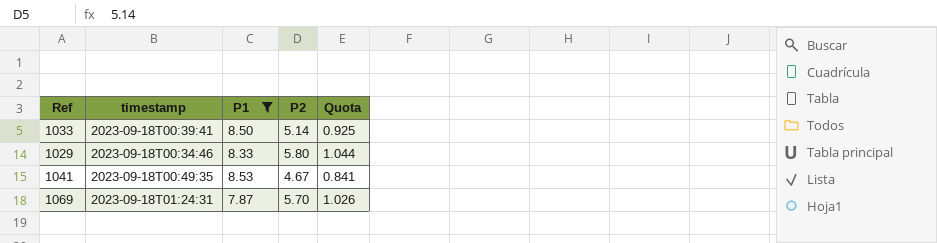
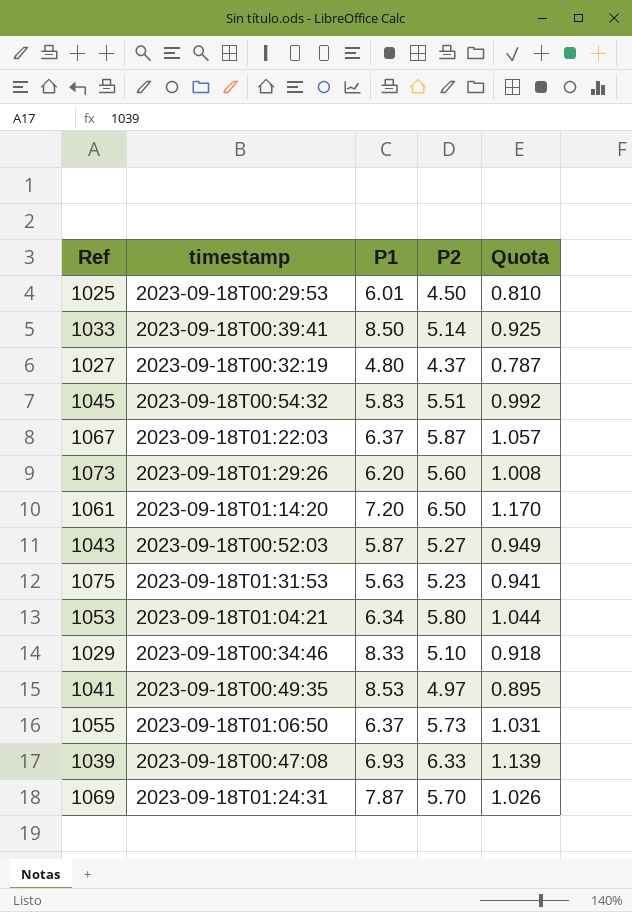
filter: P1 >= 7.87 -> none
1029 | P2: 5.80 -> 5.10
1029 | Quota: 1.044 -> 0.918
1041 | P2: 4.67 -> 4.97
1041 | Quota: 0.841 -> 0.895

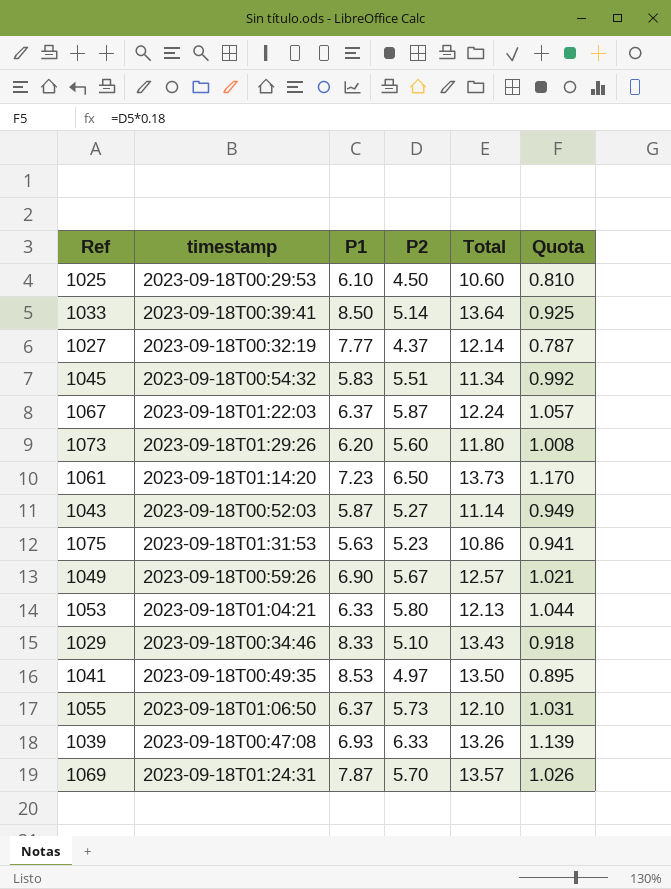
column Total | formula: none -> [P1] + [P2]
1025 | P1: 6.01 -> 6.10
1027 | P1: 4.80 -> 7.77
1061 | P1: 7.20 -> 7.23
row 1049: none -> 2023-09-18T00:59:26 | 6.90 | 5.67 | 12.57 | 1.021
1053 | P1: 6.34 -> 6.33

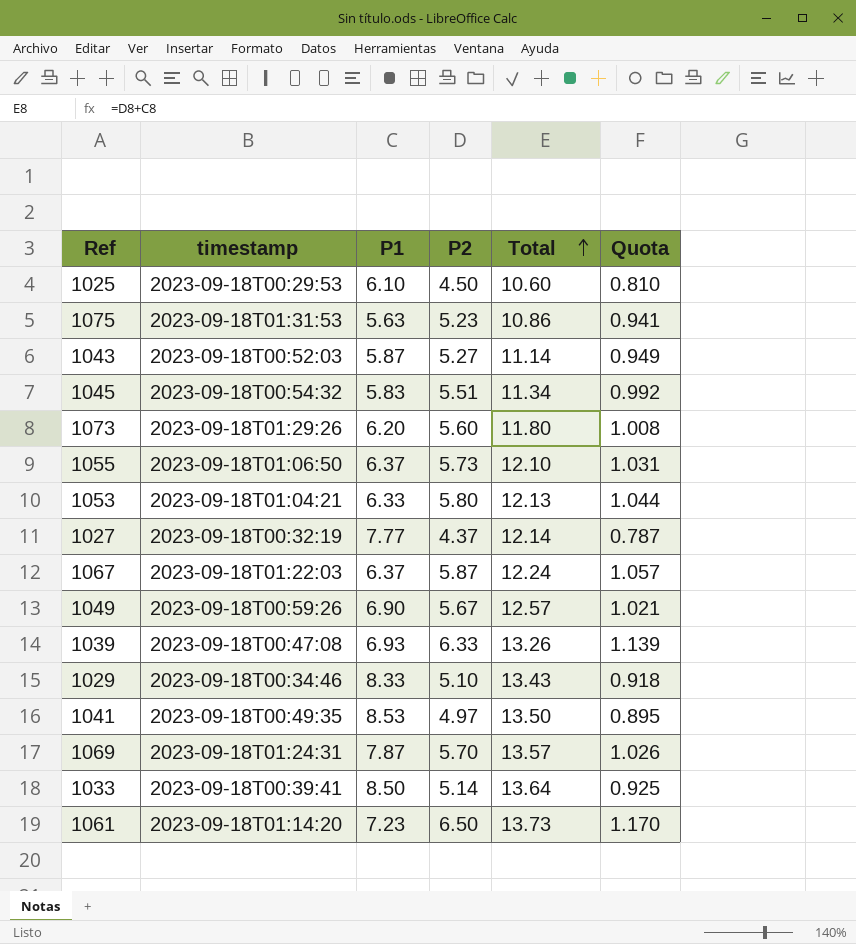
row order: none -> Total ascending

